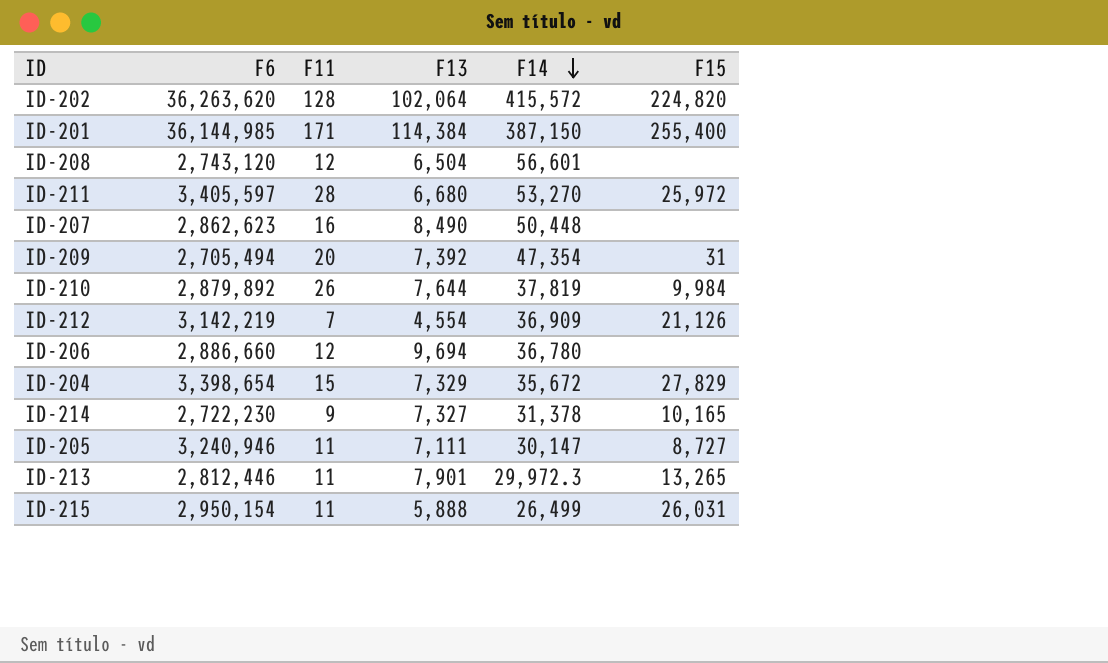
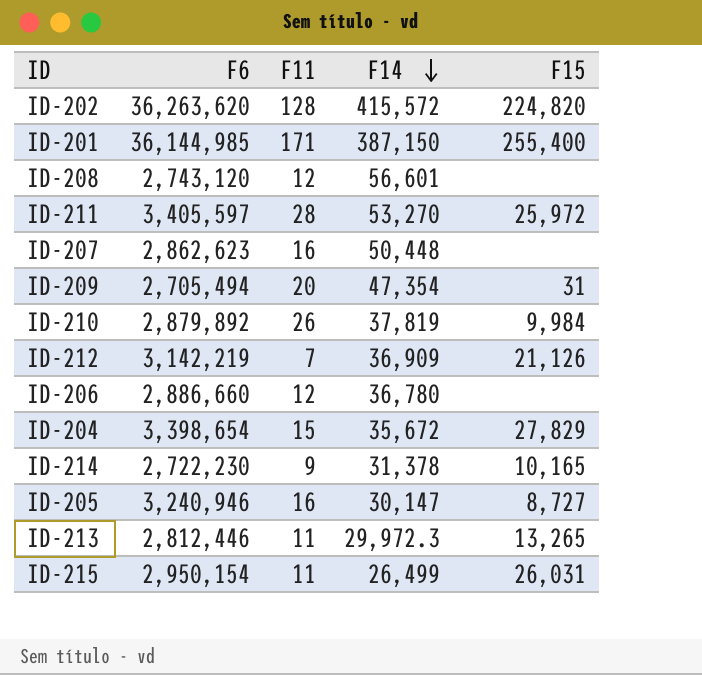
column F13 | position: 4 -> none
ID-205 | F11: 11 -> 16

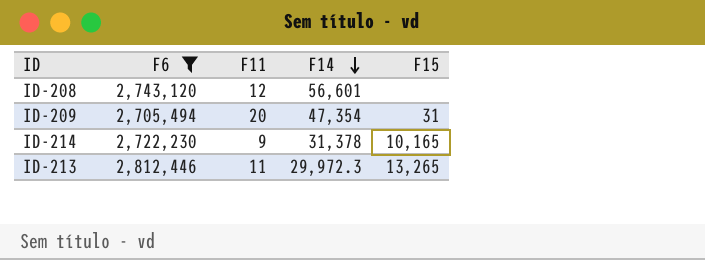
filter: none -> F6 <= 2,812,446

